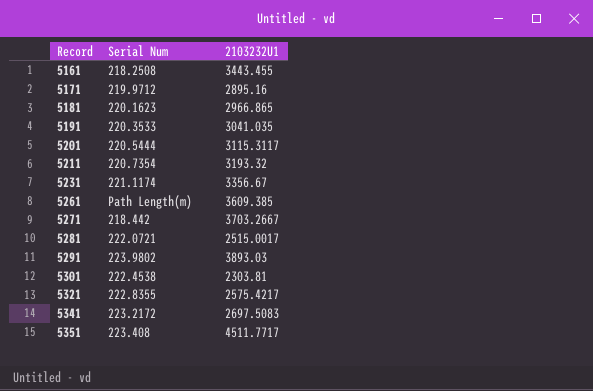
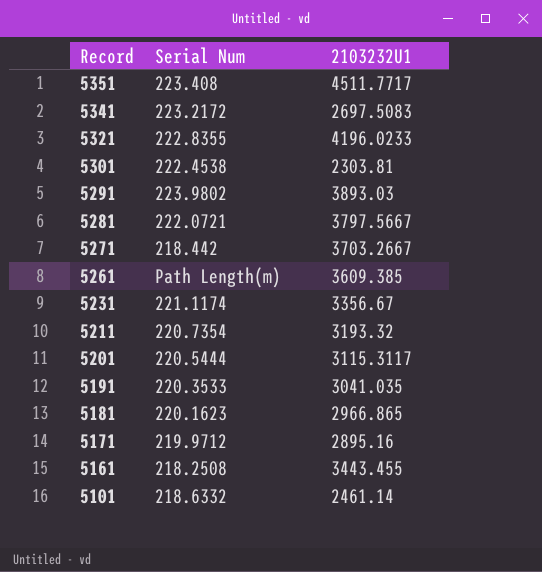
row order: Record ascending -> Record descending
5321 | 2103232U1: 2575.4217 -> 4196.0233
5281 | 2103232U1: 2515.0017 -> 3797.5667
row 5101: none -> 218.6332 | 2461.14

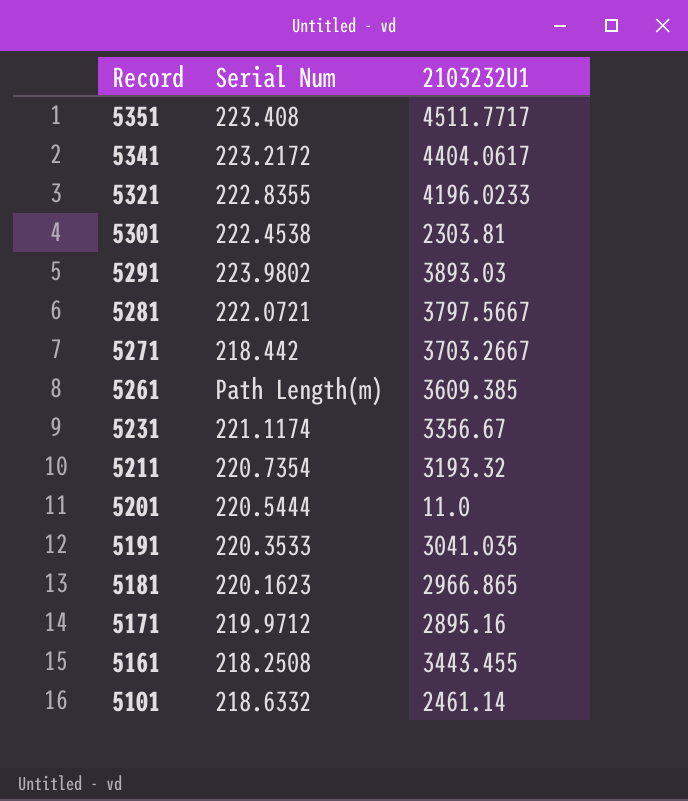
5341 | 2103232U1: 2697.5083 -> 4404.0617
5201 | 2103232U1: 3115.3117 -> 11.0

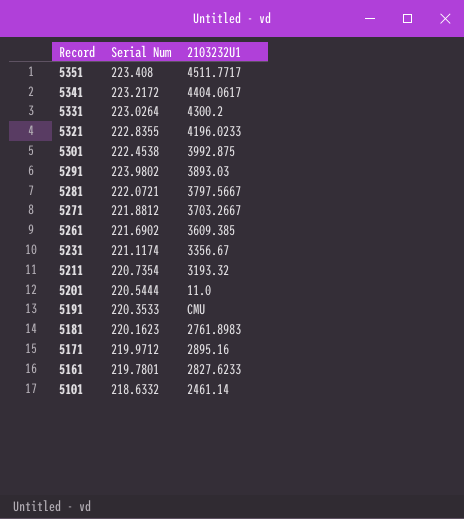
row 5331: none -> 223.0264 | 4300.2
5301 | 2103232U1: 2303.81 -> 3992.875
5271 | Serial Num: 218.442 -> 221.8812
5261 | Serial Num: Path Length(m) -> 221.6902
5191 | 2103232U1: 3041.035 -> CMU
5181 | 2103232U1: 2966.865 -> 2761.8983
5161 | Serial Num: 218.2508 -> 219.7801
5161 | 2103232U1: 3443.455 -> 2827.6233

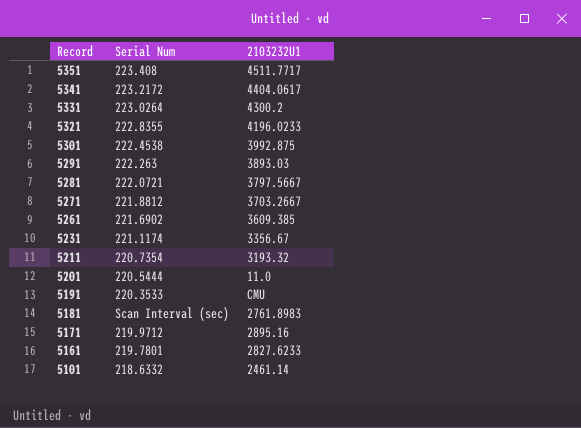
5291 | Serial Num: 223.9802 -> 222.263
5181 | Serial Num: 220.1623 -> Scan Interval (sec)

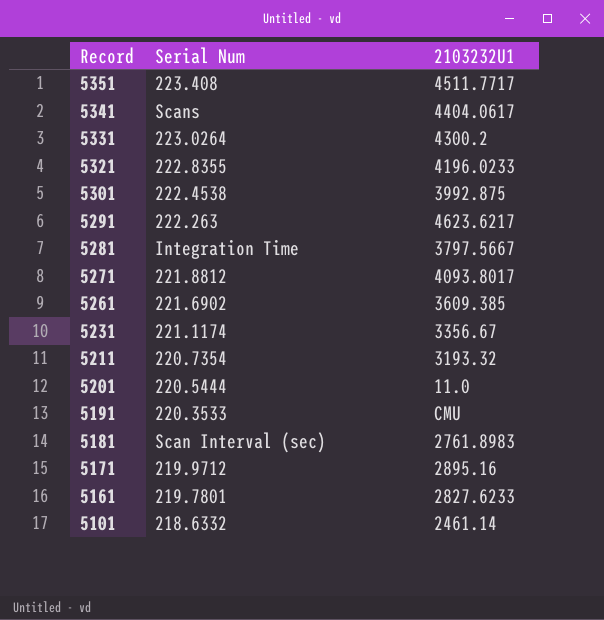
5341 | Serial Num: 223.2172 -> Scans
5291 | 2103232U1: 3893.03 -> 4623.6217
5281 | Serial Num: 222.0721 -> Integration Time
5271 | 2103232U1: 3703.2667 -> 4093.8017

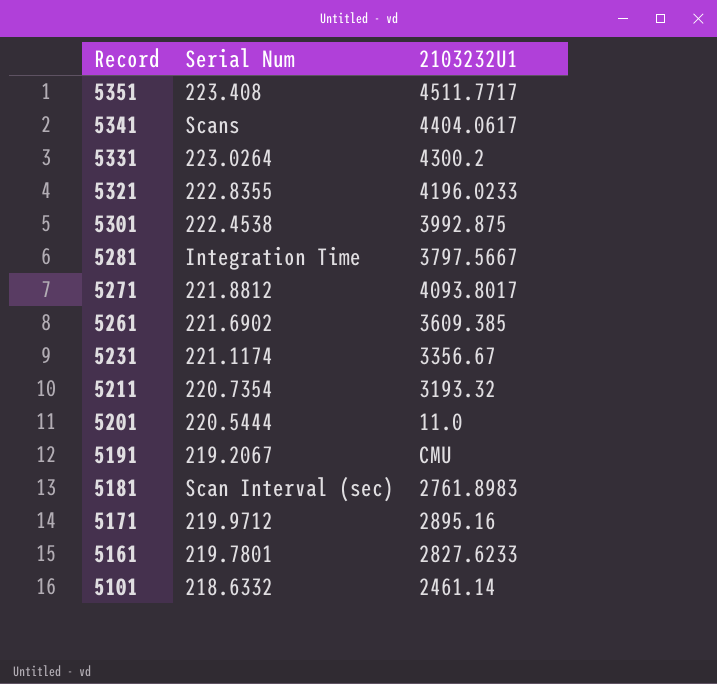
row 5291: 222.263 | 4623.6217 -> none
5191 | Serial Num: 220.3533 -> 219.2067

